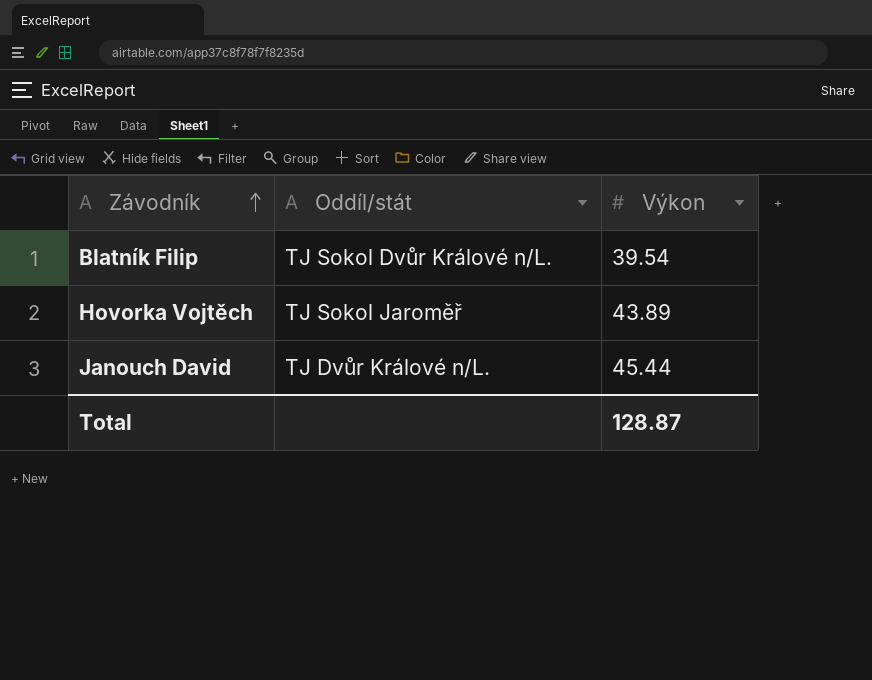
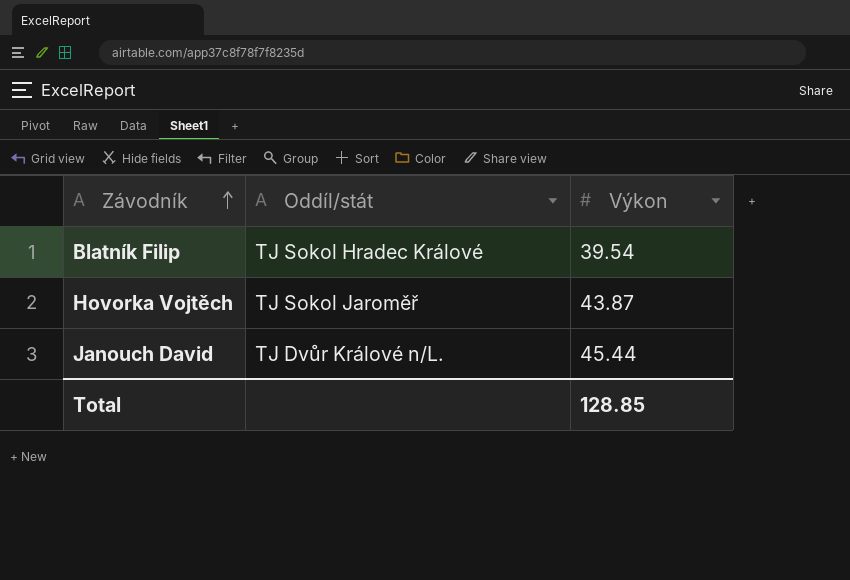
Blatník Filip | Oddíl/stát: TJ Sokol Dvůr Králové n/L. -> TJ Sokol Hradec Králové
Hovorka Vojtěch | Výkon: 43.89 -> 43.87
Total | Výkon: 128.87 -> 128.85

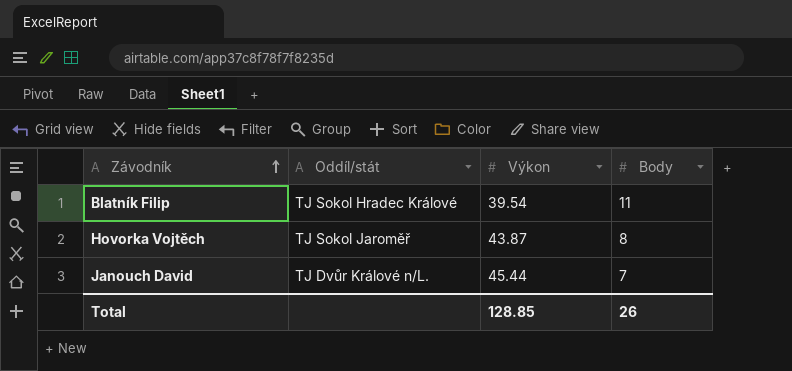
column Body | position: none -> 4

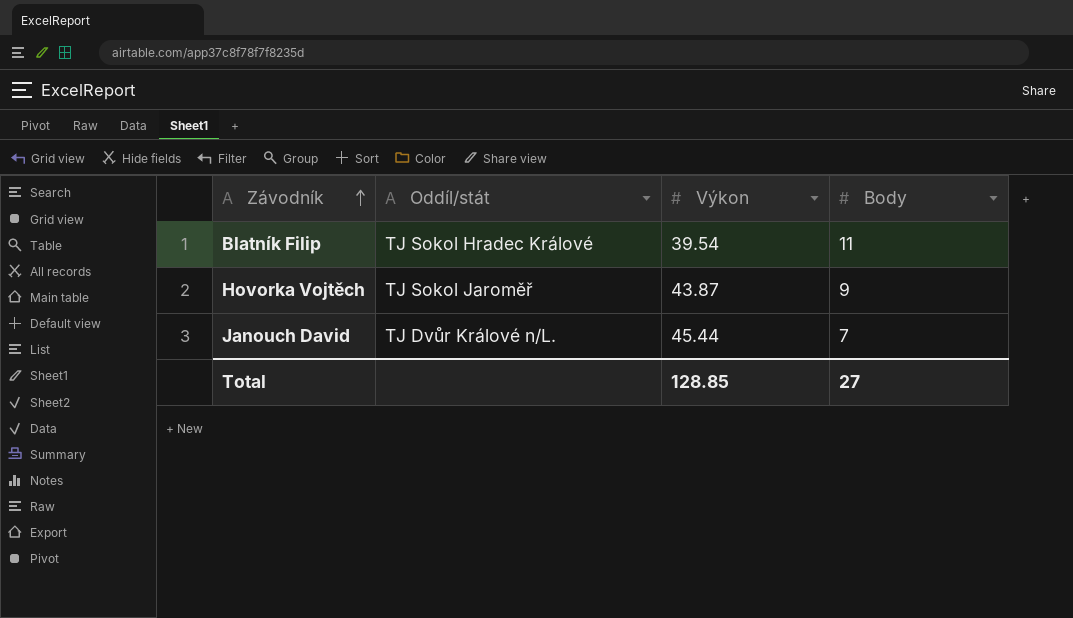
Hovorka Vojtěch | Body: 8 -> 9
Total | Body: 26 -> 27

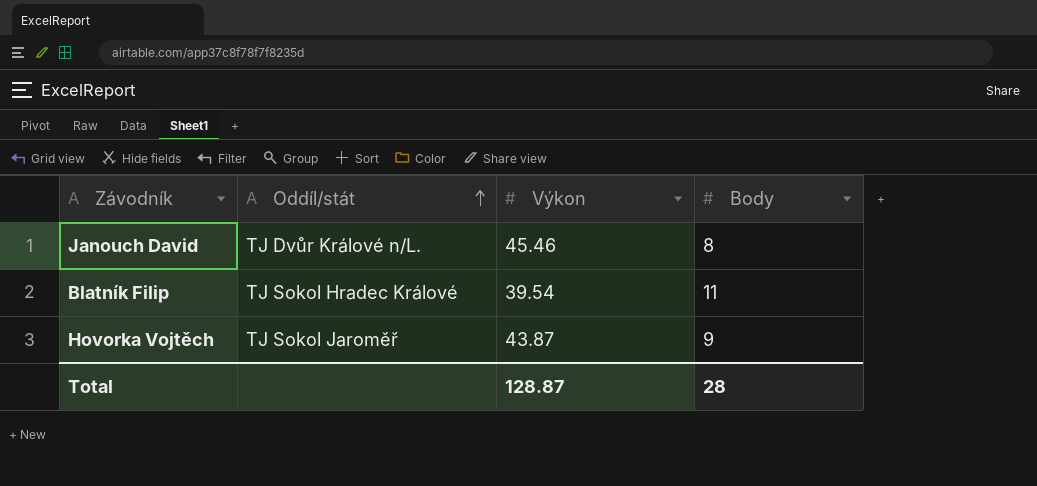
row order: Závodník ascending -> Oddíl/stát ascending
Janouch David | Výkon: 45.44 -> 45.46
Janouch David | Body: 7 -> 8
Total | Výkon: 128.85 -> 128.87
Total | Body: 27 -> 28

